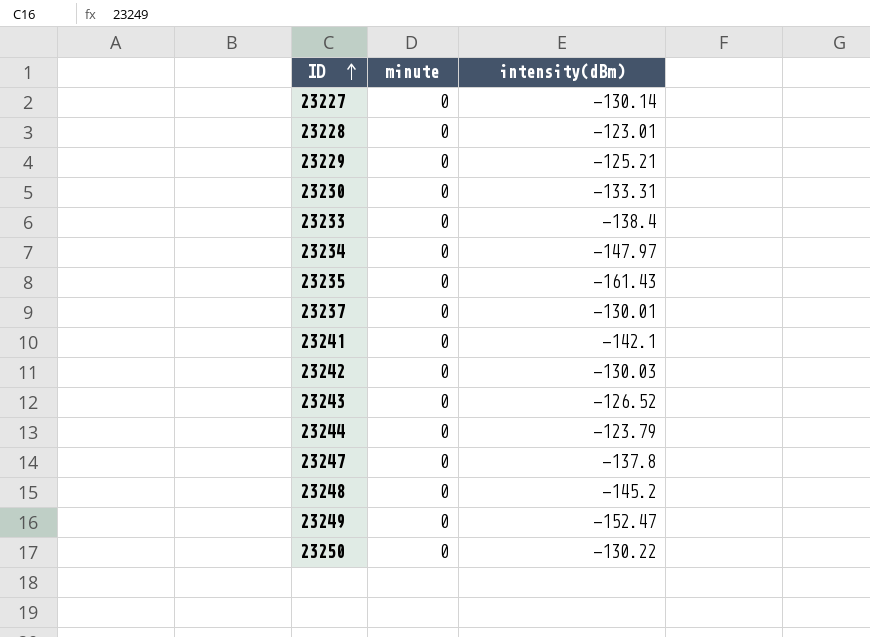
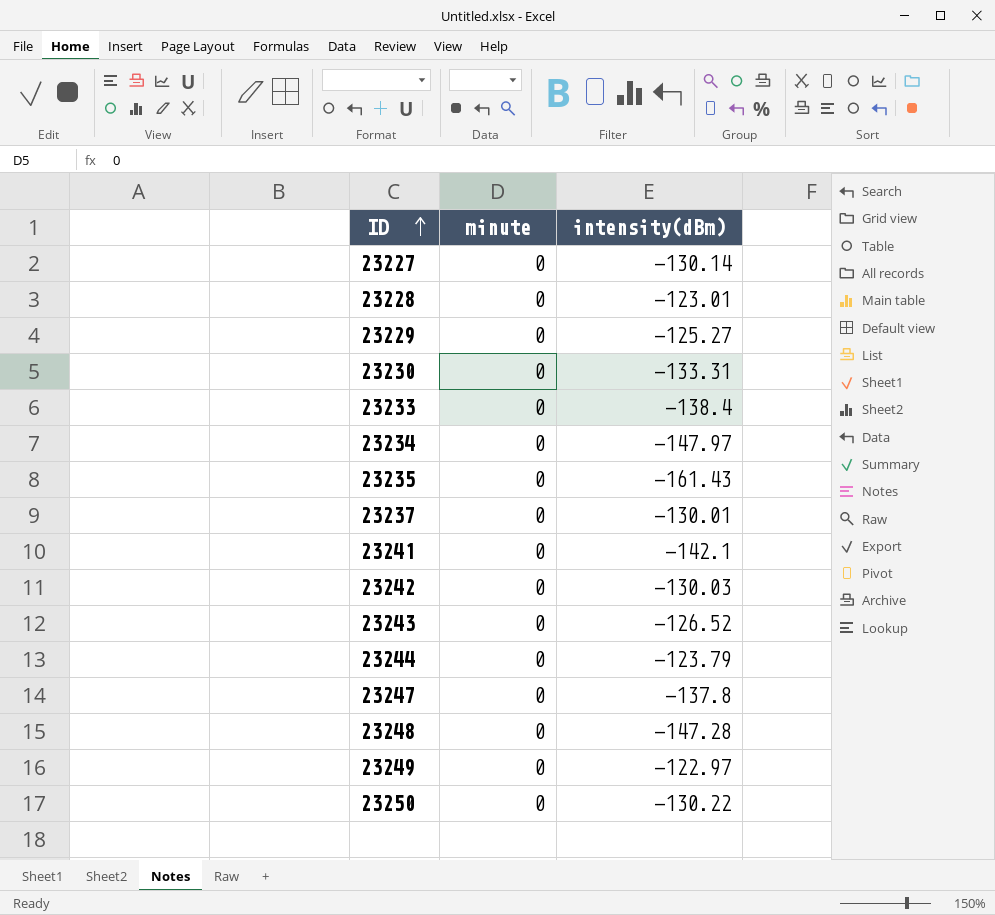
23229 | intensity(dBm): -125.21 -> -125.27
23248 | intensity(dBm): -145.2 -> -147.28
23249 | intensity(dBm): -152.47 -> -122.97

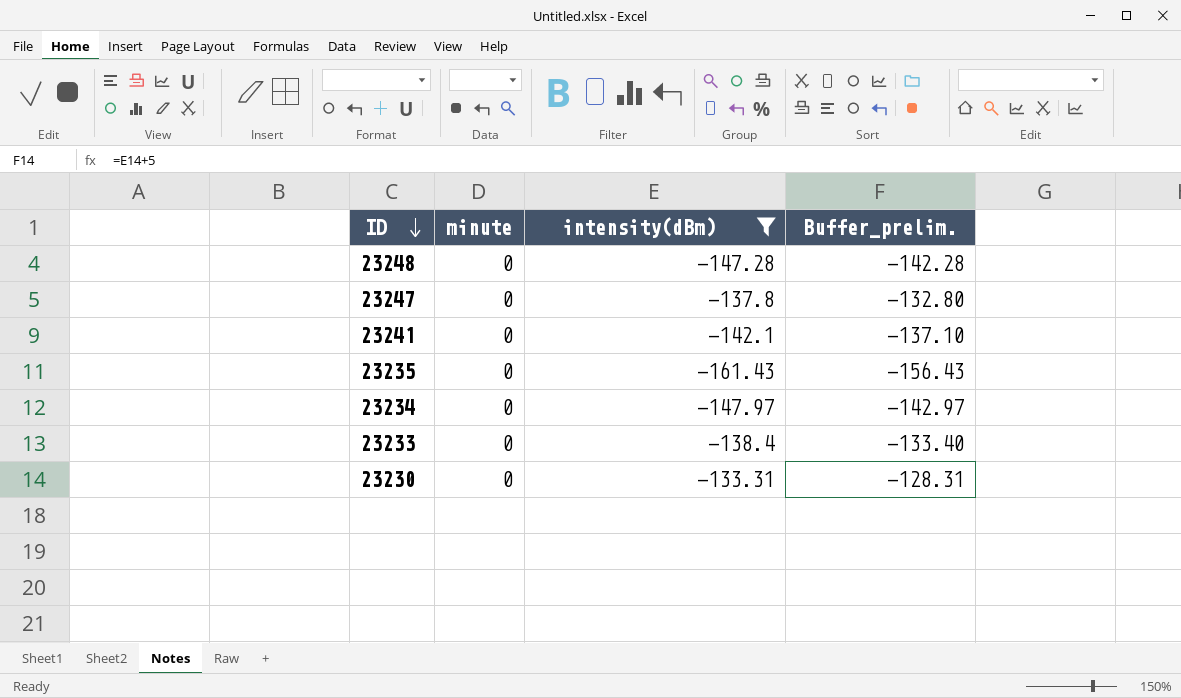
filter: none -> intensity(dBm) <= -133.31
row order: ID ascending -> ID descending
column Buffer_prelim. | formula: none -> [intensity(dBm)] + 5

